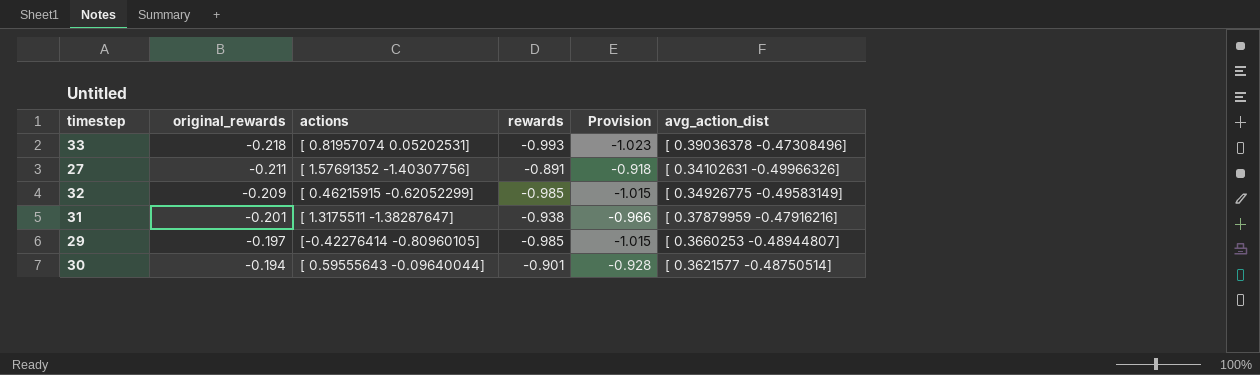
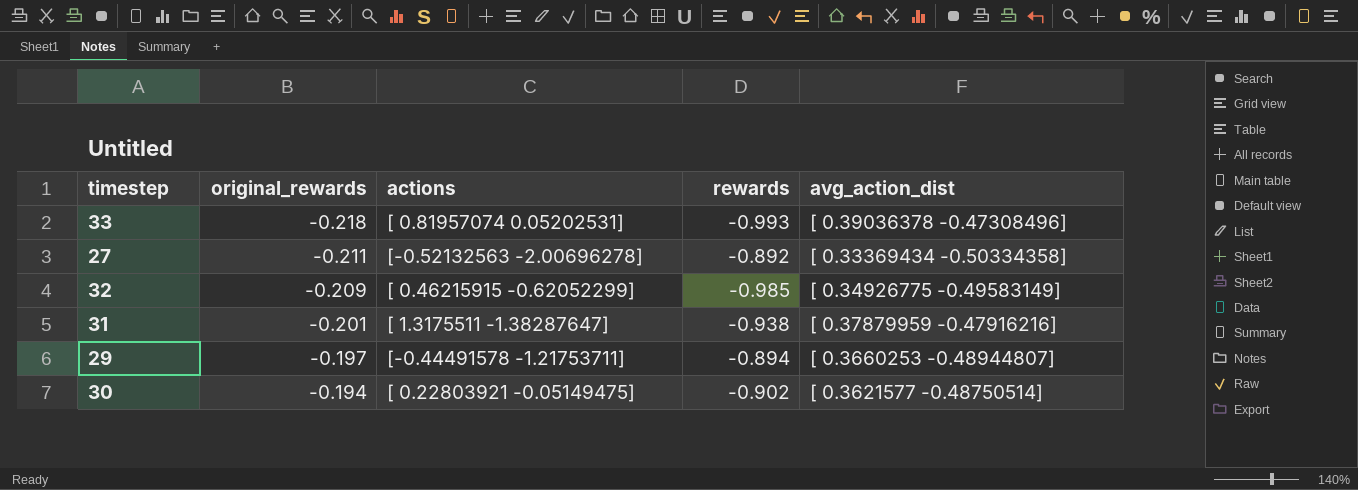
column Provision | formula: [rewards] * 1.03 -> none
27 | actions: [ 1.57691352 -1.40307756] -> [-0.52132563 -2.00696278]
27 | rewards: -0.891 -> -0.892
27 | avg_action_dist: [ 0.34102631 -0.49966326] -> [ 0.33369434 -0.50334358]
29 | actions: [-0.42276414 -0.80960105] -> [-0.44491578 -1.21753711]
29 | rewards: -0.985 -> -0.894
30 | actions: [ 0.59555643 -0.09640044] -> [ 0.22803921 -0.05149475]
30 | rewards: -0.901 -> -0.902

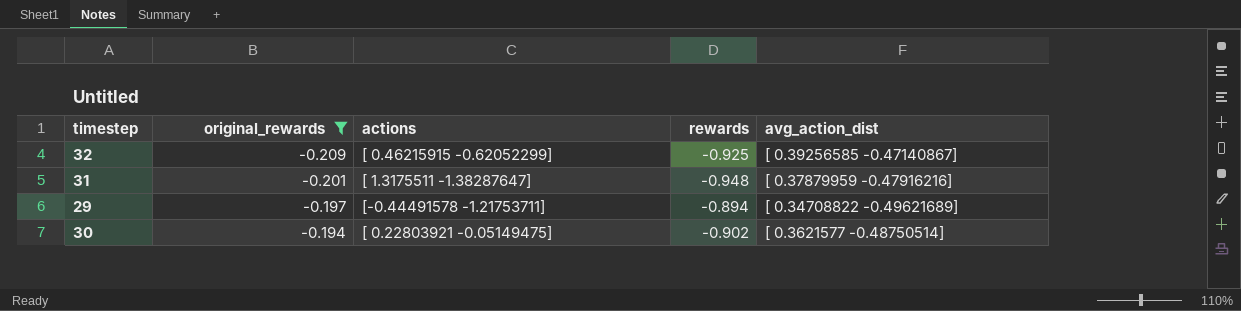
filter: none -> original_rewards >= -0.209
32 | rewards: -0.985 -> -0.925
32 | avg_action_dist: [ 0.34926775 -0.49583149] -> [ 0.39256585 -0.47140867]
31 | rewards: -0.938 -> -0.948
29 | avg_action_dist: [ 0.3660253 -0.48944807] -> [ 0.34708822 -0.49621689]

